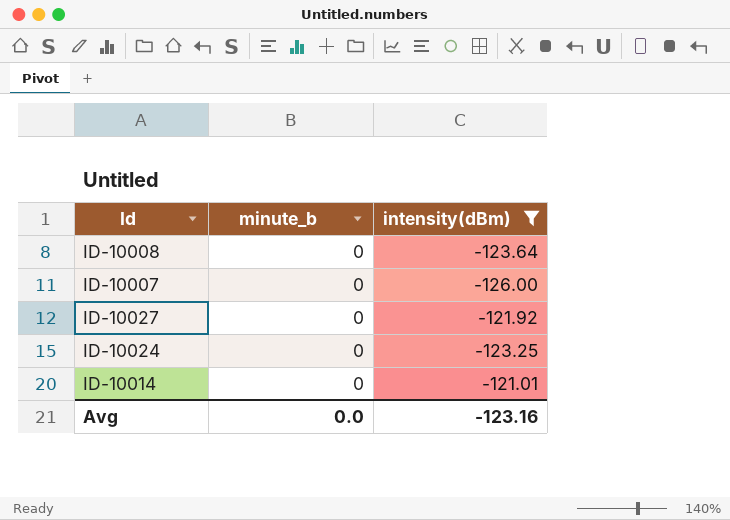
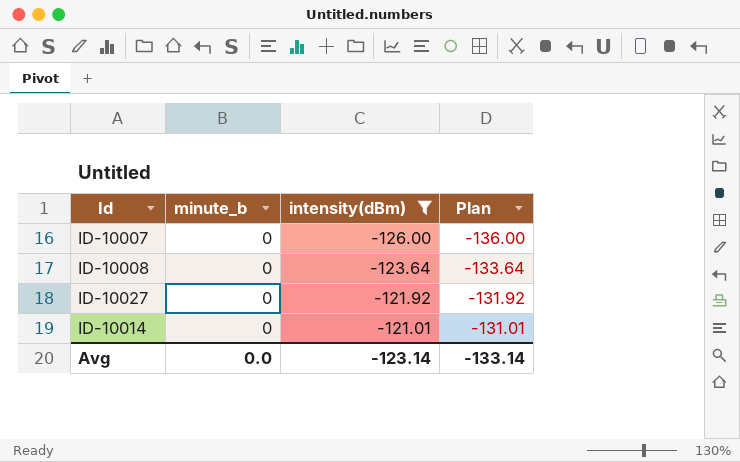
row order: none -> intensity(dBm) ascending
column Plan | formula: none -> [intensity(dBm)] - 10
row ID-10024: 0 | -123.25 -> none
Avg | intensity(dBm): -123.16 -> -123.14

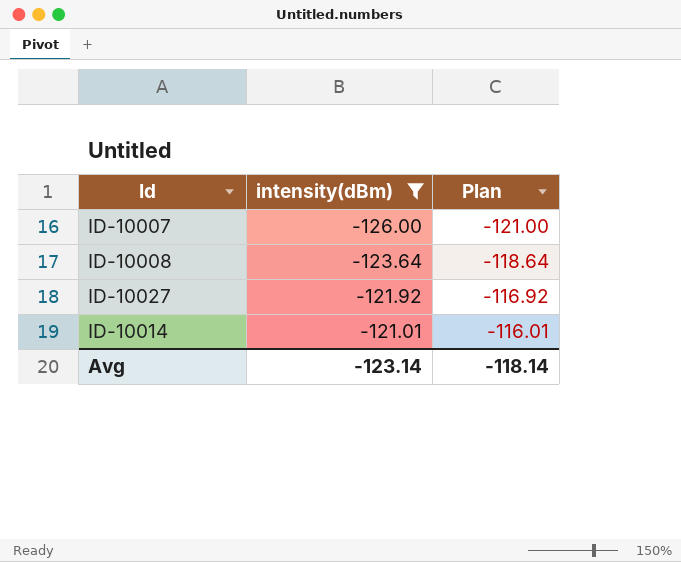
column minute_b | position: 2 -> none
column Plan | formula: [intensity(dBm)] - 10 -> [intensity(dBm)] + 5
Avg | Plan: -133.14 -> -118.14

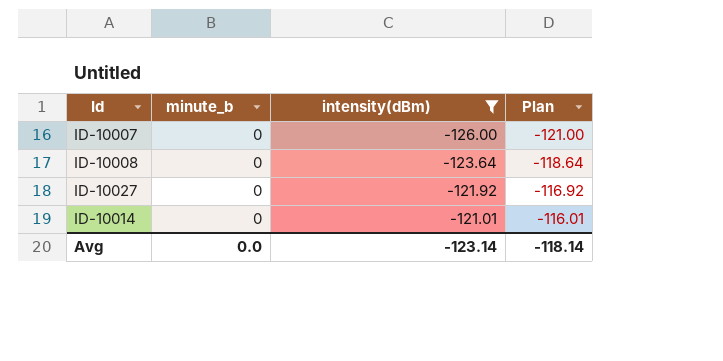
column minute_b | position: none -> 2

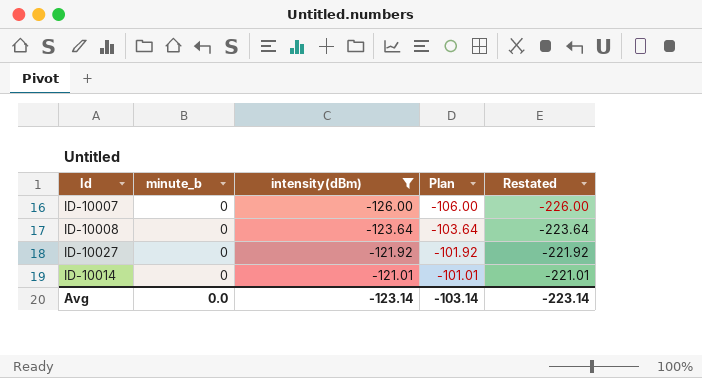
column Plan | formula: [intensity(dBm)] + 5 -> [intensity(dBm)] + 20
column Restated | formula: none -> [intensity(dBm)] - 100
Avg | Plan: -118.14 -> -103.14

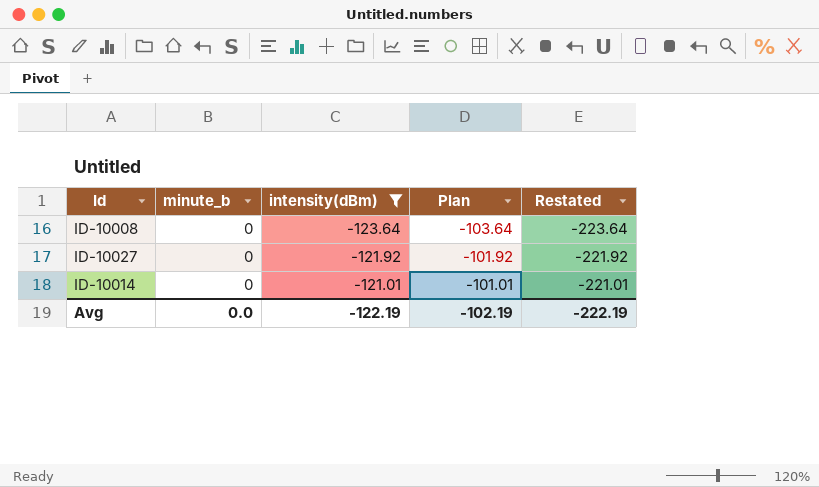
row ID-10007: 0 | -126.00 | -106.00 | -226.00 -> none
Avg | intensity(dBm): -123.14 -> -122.19
Avg | Plan: -103.14 -> -102.19
Avg | Restated: -223.14 -> -222.19

